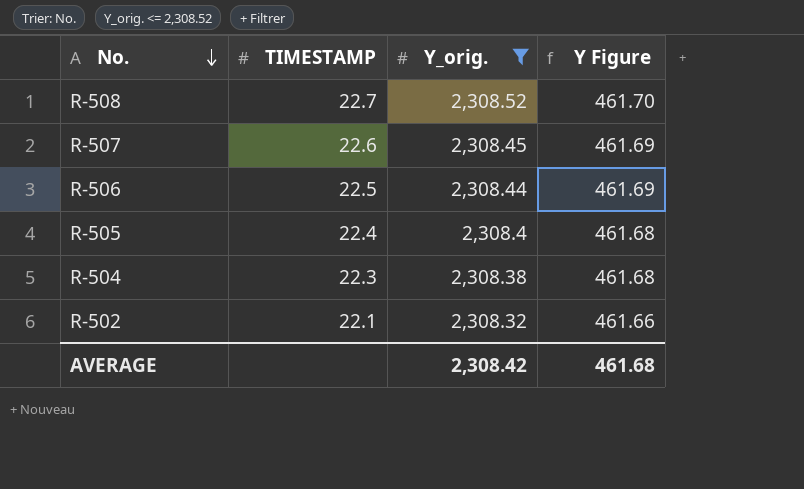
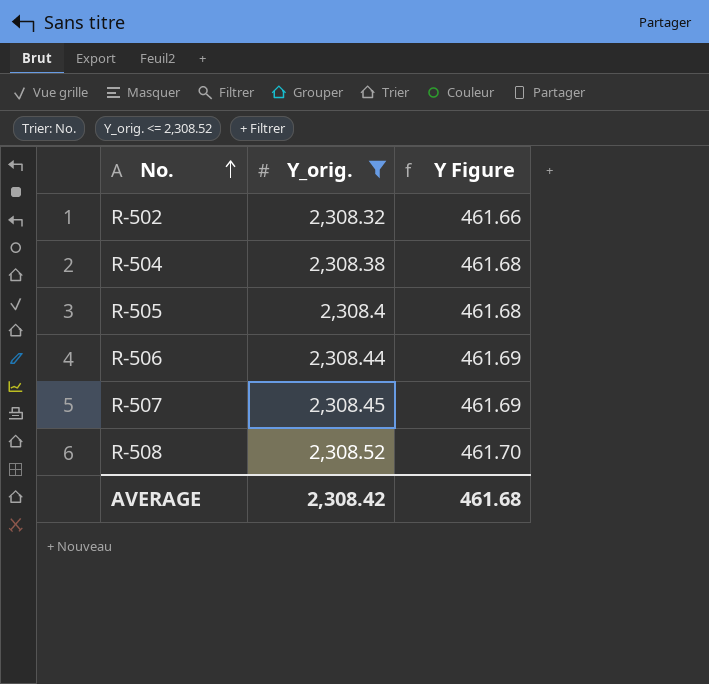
row order: No. descending -> No. ascending
column TIMESTAMP | position: 2 -> none

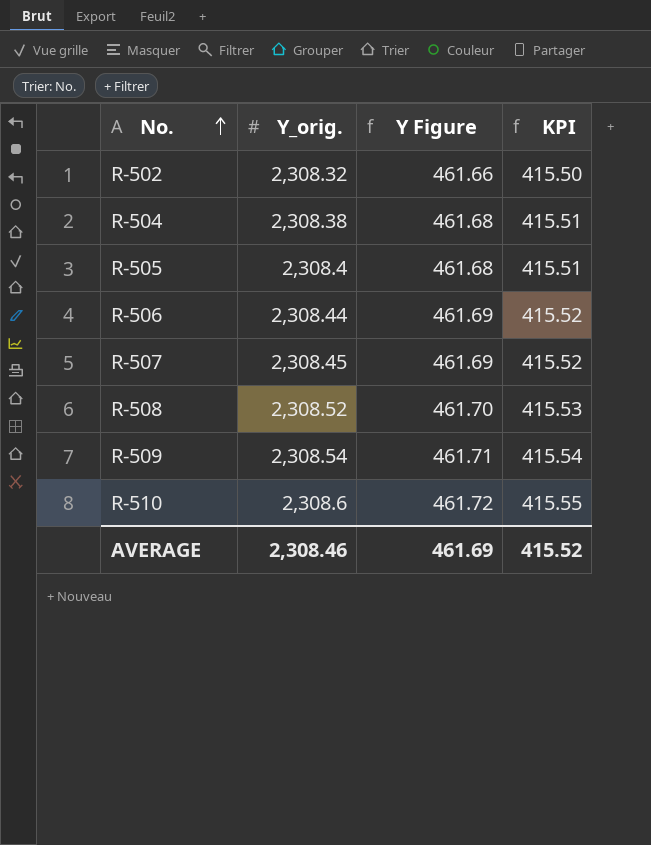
filter: Y_orig. <= 2,308.52 -> none
column KPI | formula: none -> [Y_orig.] * 0.18
AVERAGE | Y_orig.: 2,308.42 -> 2,308.46
AVERAGE | Y Figure: 461.68 -> 461.69

